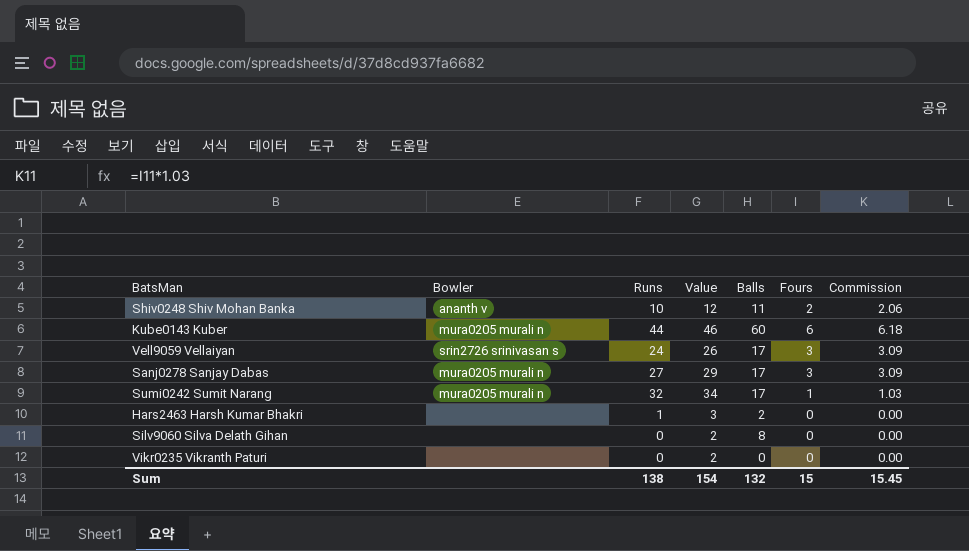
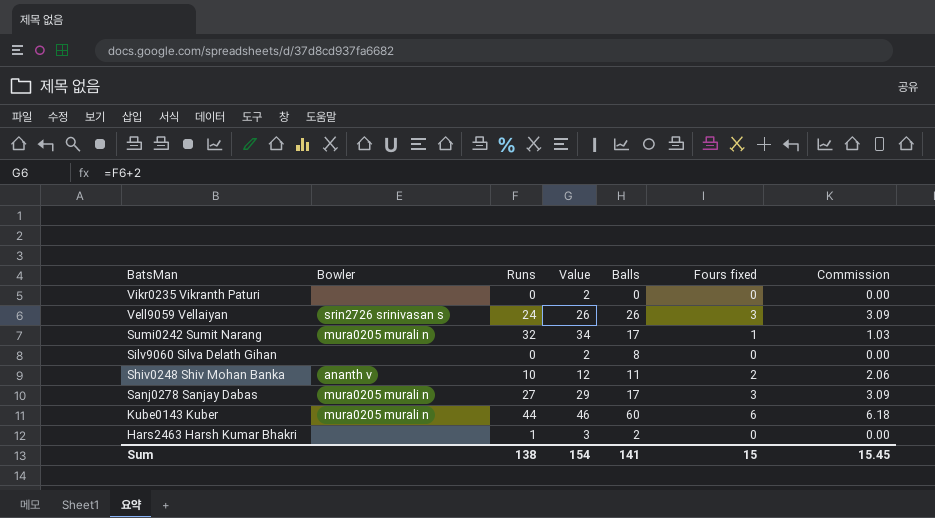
row order: none -> BatsMan descending
column name: Fours -> Fours fixed
Vell9059 Vellaiyan | Balls: 17 -> 26
Sum | Balls: 132 -> 141

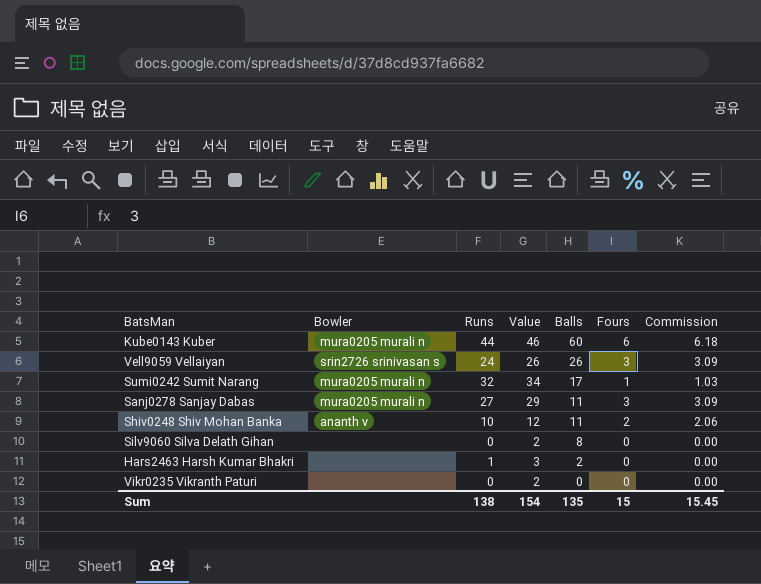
row order: BatsMan descending -> Balls descending
column name: Fours fixed -> Fours
Sanj0278 Sanjay Dabas | Balls: 17 -> 11
Sum | Balls: 141 -> 135

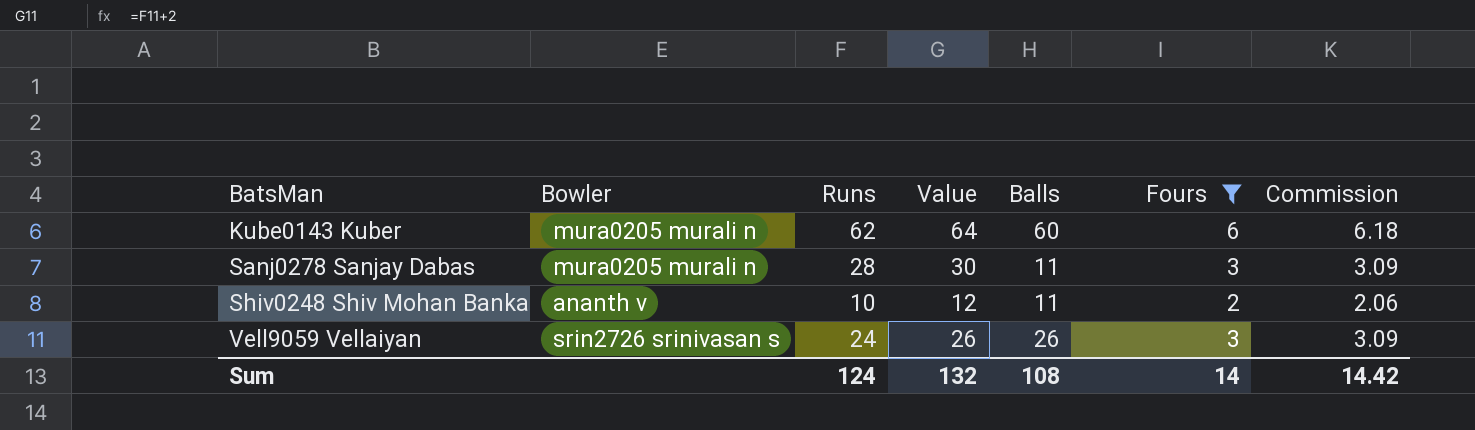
filter: none -> Fours >= 2
row order: Balls descending -> BatsMan ascending
Kube0143 Kuber | Runs: 44 -> 62
Kube0143 Kuber | Value: 46 -> 64
Sanj0278 Sanjay Dabas | Runs: 27 -> 28
Sanj0278 Sanjay Dabas | Value: 29 -> 30
Sum | Runs: 138 -> 124
Sum | Value: 154 -> 132
Sum | Balls: 135 -> 108
Sum | Fours: 15 -> 14
Sum | Commission: 15.45 -> 14.42

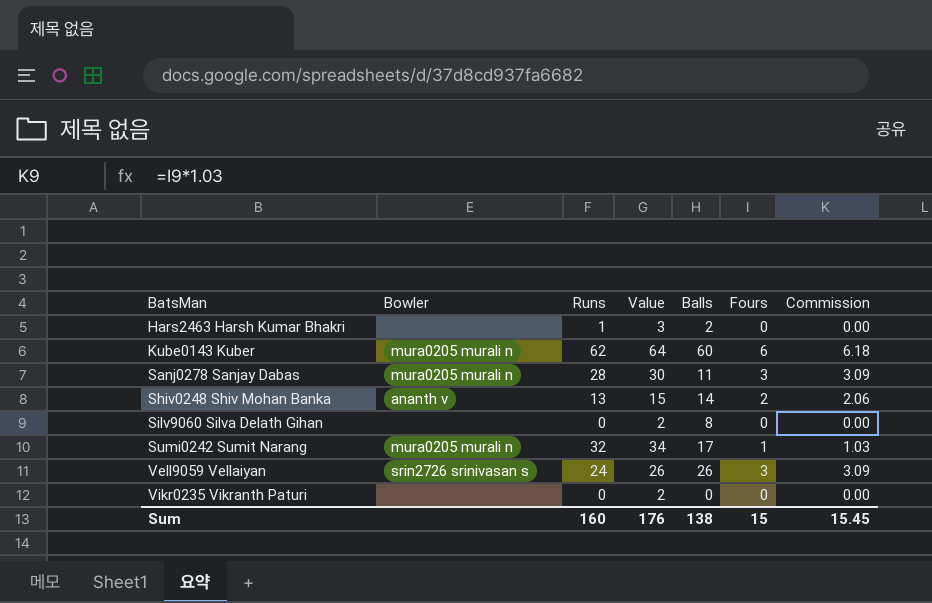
filter: Fours >= 2 -> none
Shiv0248 Shiv Mohan Banka | Runs: 10 -> 13
Shiv0248 Shiv Mohan Banka | Value: 12 -> 15
Shiv0248 Shiv Mohan Banka | Balls: 11 -> 14
Sum | Runs: 124 -> 160
Sum | Value: 132 -> 176
Sum | Balls: 108 -> 138
Sum | Fours: 14 -> 15
Sum | Commission: 14.42 -> 15.45

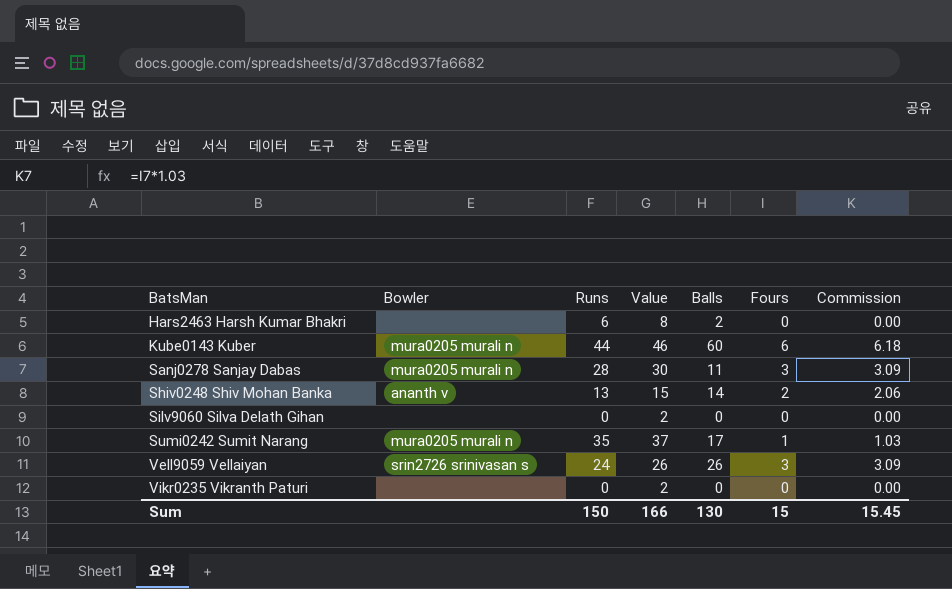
Hars2463 Harsh Kumar Bhakri | Runs: 1 -> 6
Hars2463 Harsh Kumar Bhakri | Value: 3 -> 8
Kube0143 Kuber | Runs: 62 -> 44
Kube0143 Kuber | Value: 64 -> 46
Silv9060 Silva Delath Gihan | Balls: 8 -> 0
Sumi0242 Sumit Narang | Runs: 32 -> 35
Sumi0242 Sumit Narang | Value: 34 -> 37
Sum | Runs: 160 -> 150
Sum | Value: 176 -> 166
Sum | Balls: 138 -> 130

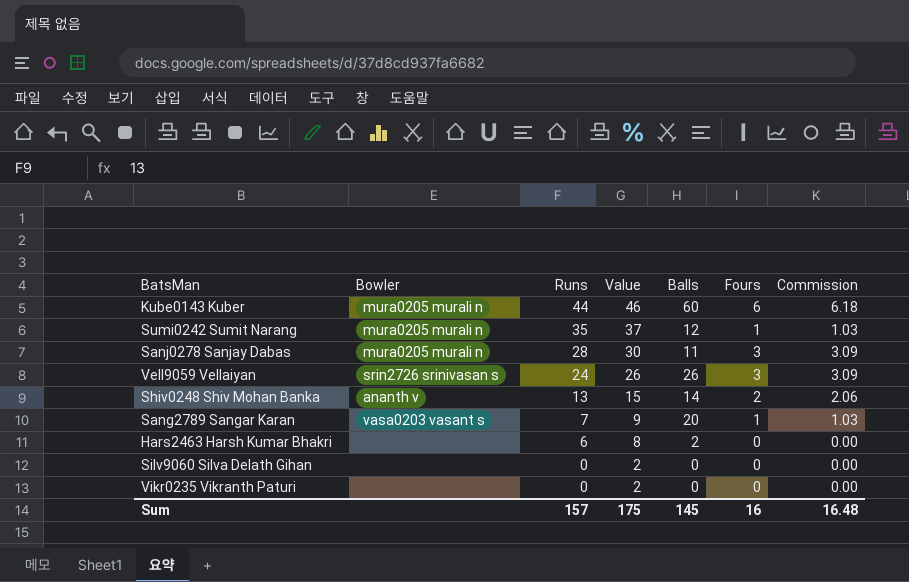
row order: BatsMan ascending -> Runs descending
Sumi0242 Sumit Narang | Balls: 17 -> 12
row Sang2789 Sangar Karan: none -> vasa0203 vasant s | 7 | 9 | 20 | 1 | 1.03
Sum | Runs: 150 -> 157
Sum | Value: 166 -> 175
Sum | Balls: 130 -> 145
Sum | Fours: 15 -> 16
Sum | Commission: 15.45 -> 16.48

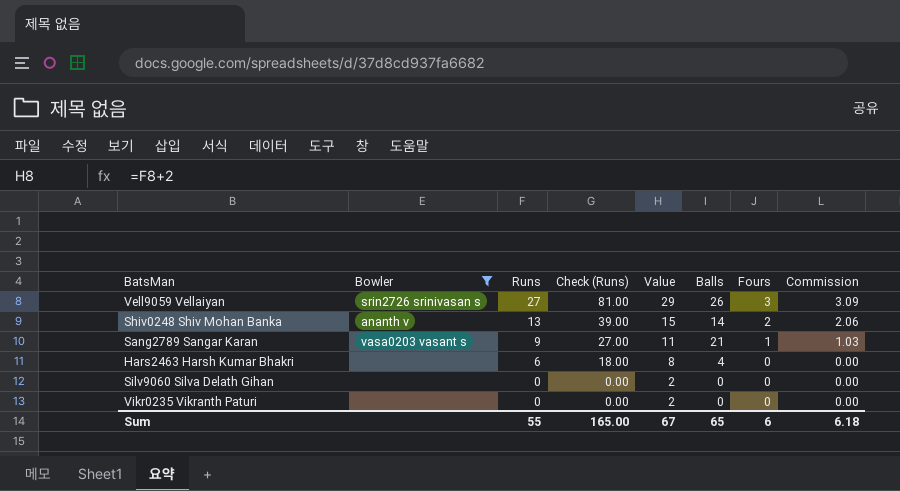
filter: none -> Bowler != mura0205 murali n
column Check (Runs) | formula: none -> [Runs] * 3
Vell9059 Vellaiyan | Runs: 24 -> 27
Vell9059 Vellaiyan | Value: 26 -> 29
Sang2789 Sangar Karan | Runs: 7 -> 9
Sang2789 Sangar Karan | Value: 9 -> 11
Sang2789 Sangar Karan | Balls: 20 -> 21
Hars2463 Harsh Kumar Bhakri | Balls: 2 -> 4
Sum | Runs: 157 -> 55
Sum | Value: 175 -> 67
Sum | Balls: 145 -> 65
Sum | Fours: 16 -> 6
Sum | Commission: 16.48 -> 6.18

